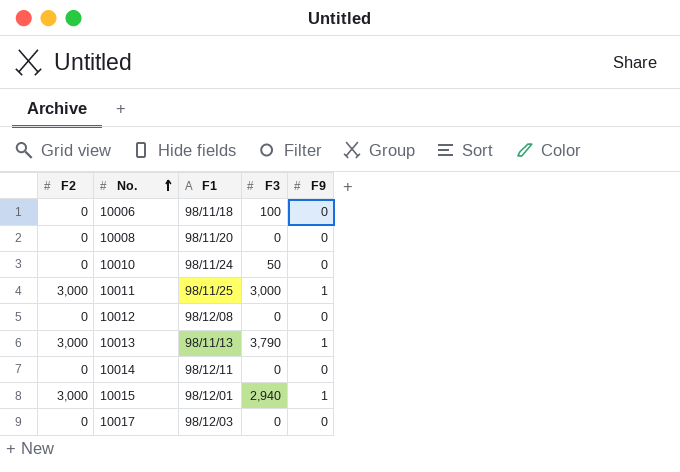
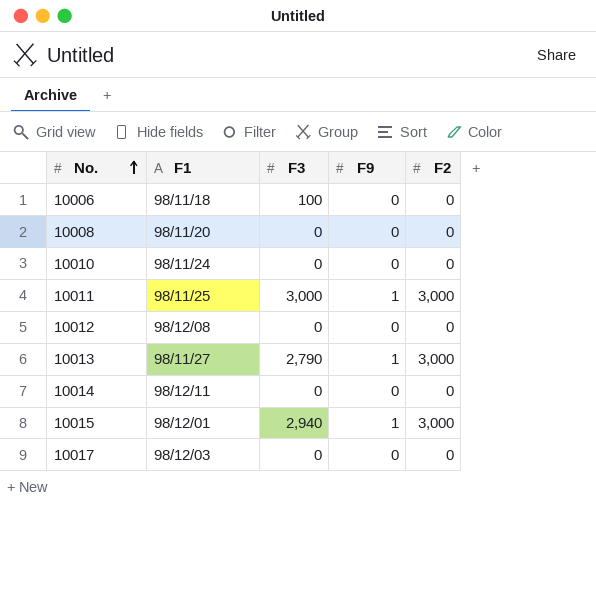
column F2 | position: 1 -> 5
10010 | F3: 50 -> 0
10013 | F1: 98/11/13 -> 98/11/27
10013 | F3: 3,790 -> 2,790

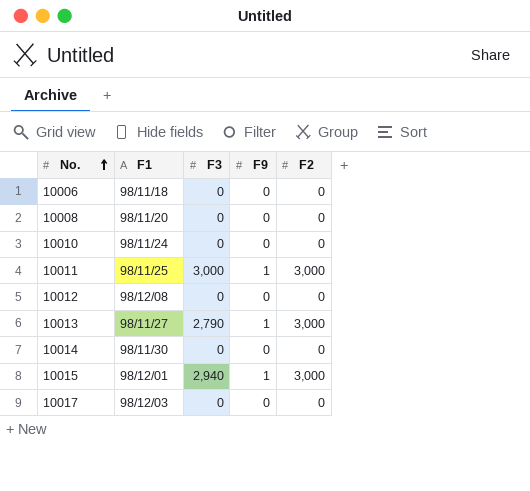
10006 | F3: 100 -> 0
10014 | F1: 98/12/11 -> 98/11/30

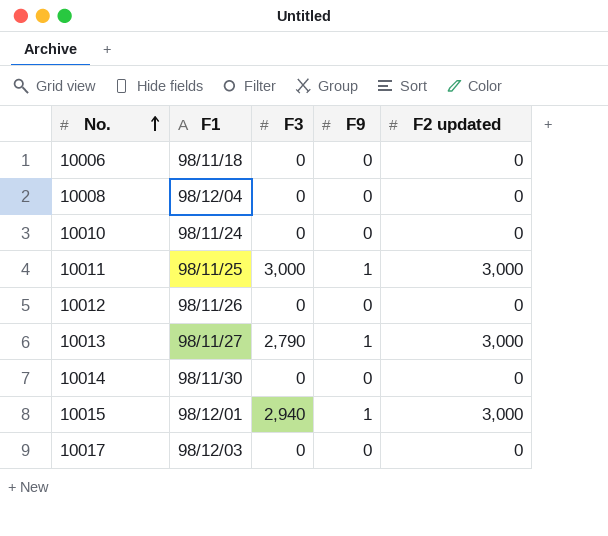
column name: F2 -> F2 updated
10008 | F1: 98/11/20 -> 98/12/04
10012 | F1: 98/12/08 -> 98/11/26

